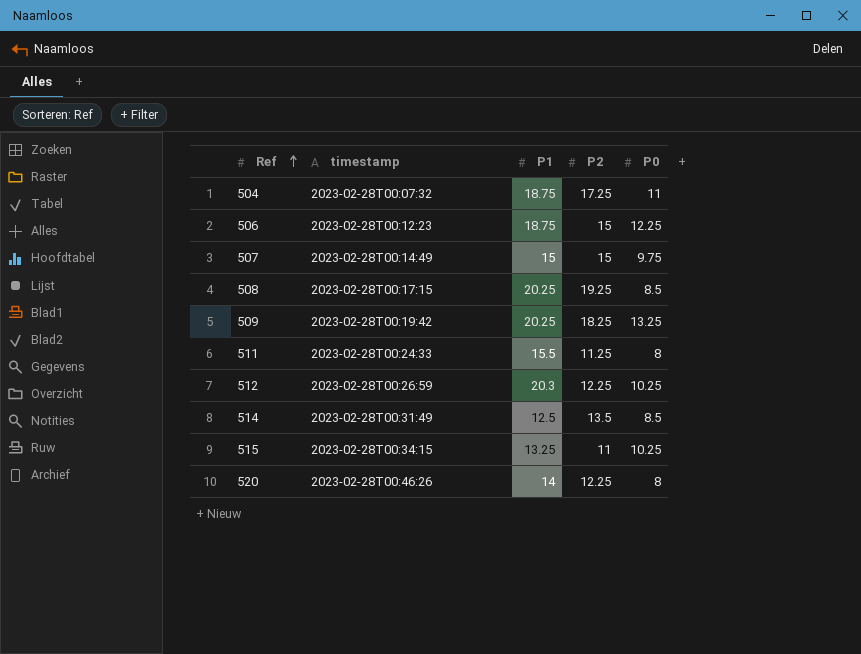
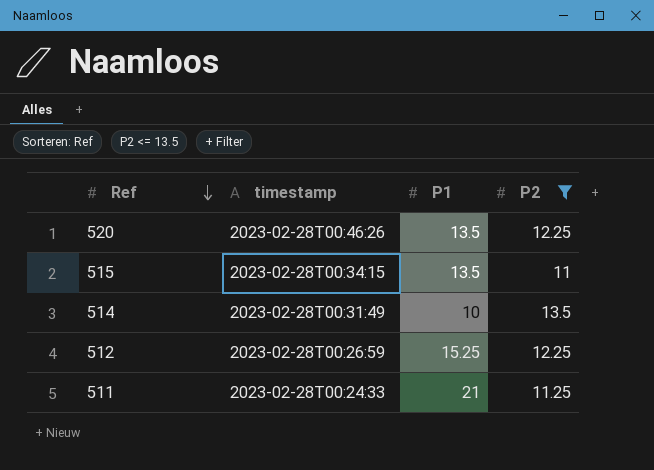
filter: none -> P2 <= 13.5
row order: Ref ascending -> Ref descending
column P0 | position: 5 -> none
520 | P1: 14 -> 13.5
515 | P1: 13.25 -> 13.5
514 | P1: 12.5 -> 10
512 | P1: 20.3 -> 15.25
511 | P1: 15.5 -> 21

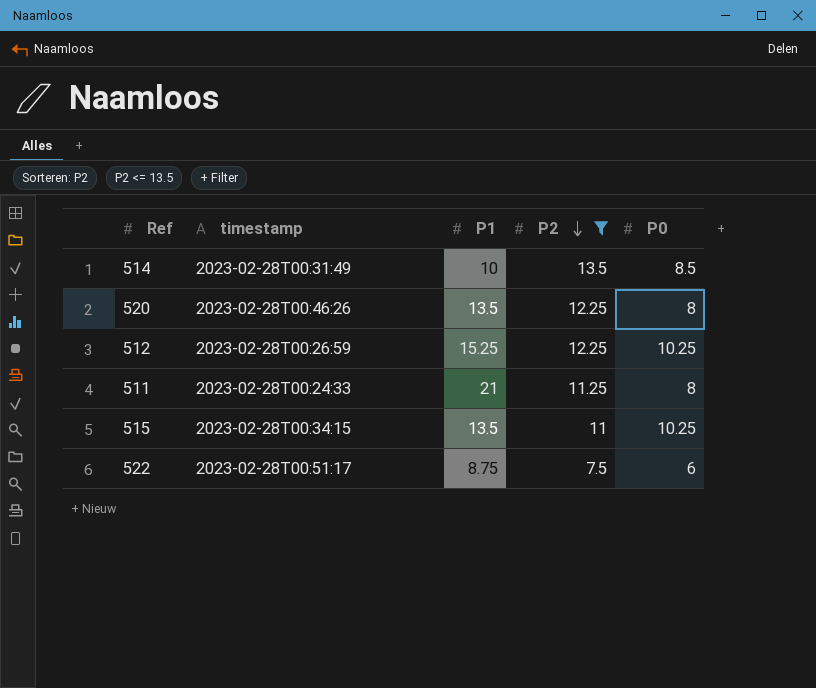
row order: Ref descending -> P2 descending
column P0 | position: none -> 5
row 522: none -> 2023-02-28T00:51:17 | 8.75 | 7.5 | 6

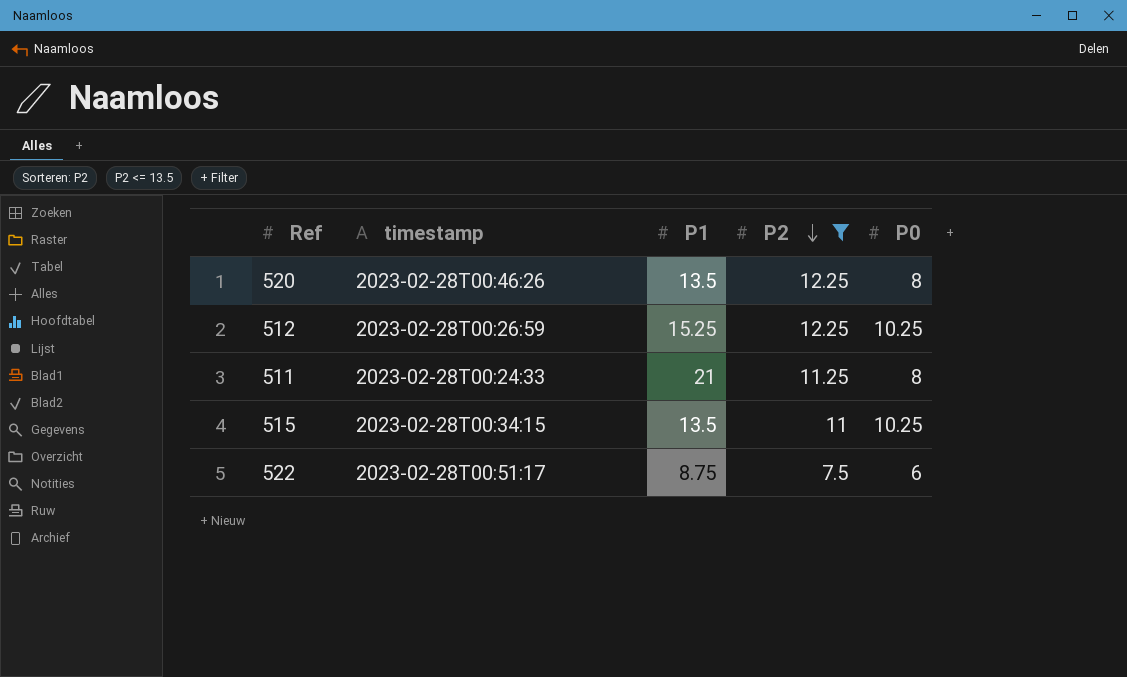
row 514: 2023-02-28T00:31:49 | 10 | 13.5 | 8.5 -> none

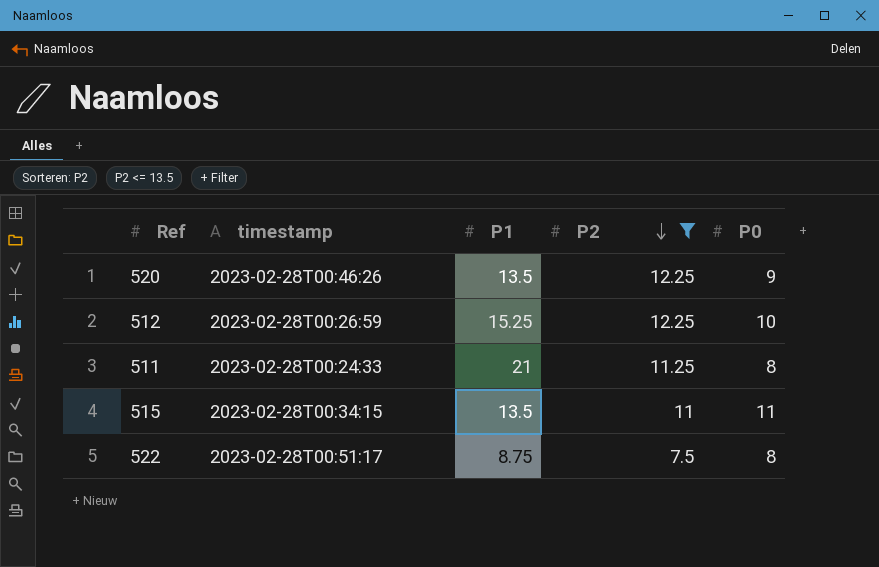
520 | P0: 8 -> 9
512 | P0: 10.25 -> 10
515 | P0: 10.25 -> 11
522 | P0: 6 -> 8

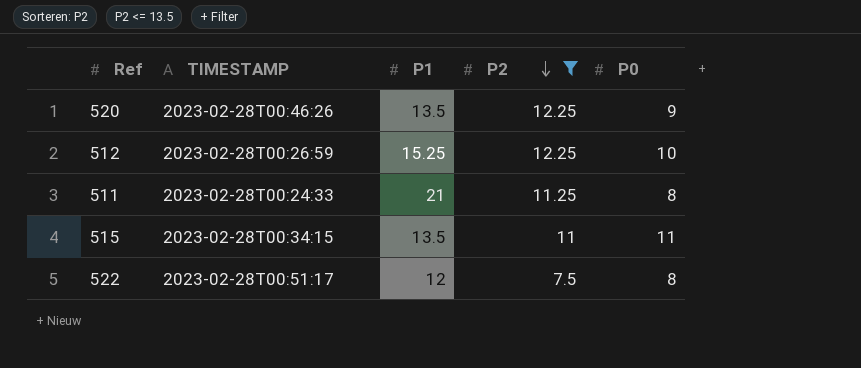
column name: timestamp -> TIMESTAMP
522 | P1: 8.75 -> 12

